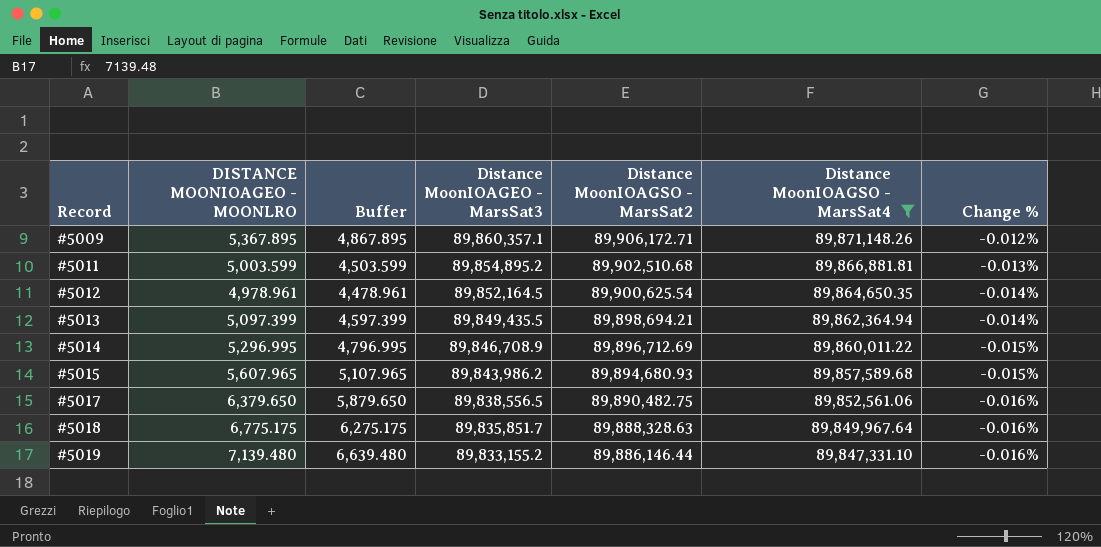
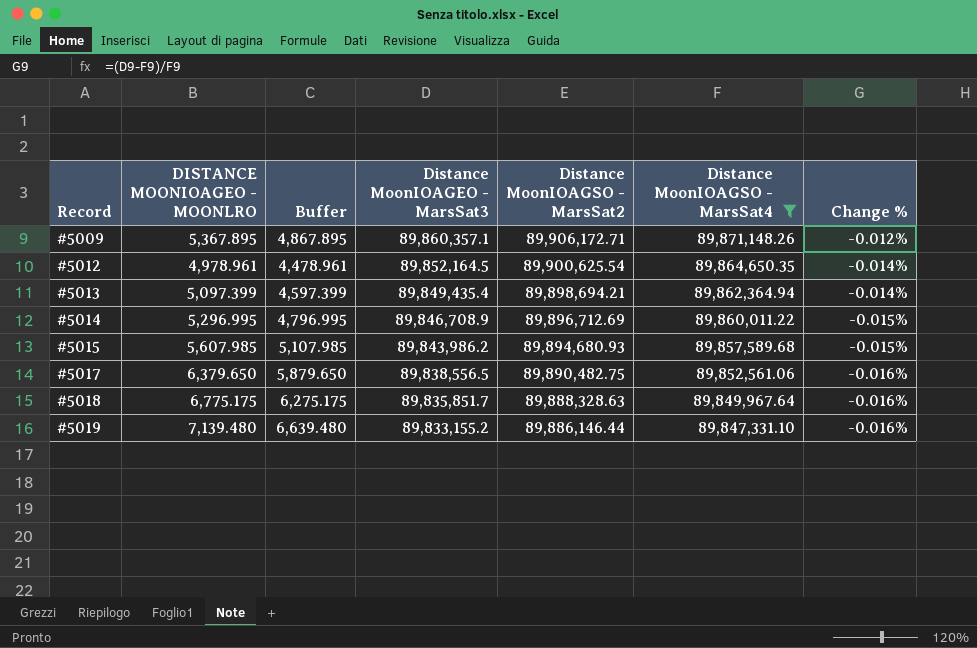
row #5011: 5,003.599 | 4,503.599 | 89,854,895.2 | 89,902,510.68 | 89,866,881.81 | -0.013% -> none
#5013 | Distance MoonIOAGEO - MarsSat3: 89,849,435.5 -> 89,849,435.4
#5015 | DISTANCE MOONIOAGEO - MOONLRO: 5,607.965 -> 5,607.985
#5015 | Buffer: 5,107.965 -> 5,107.985

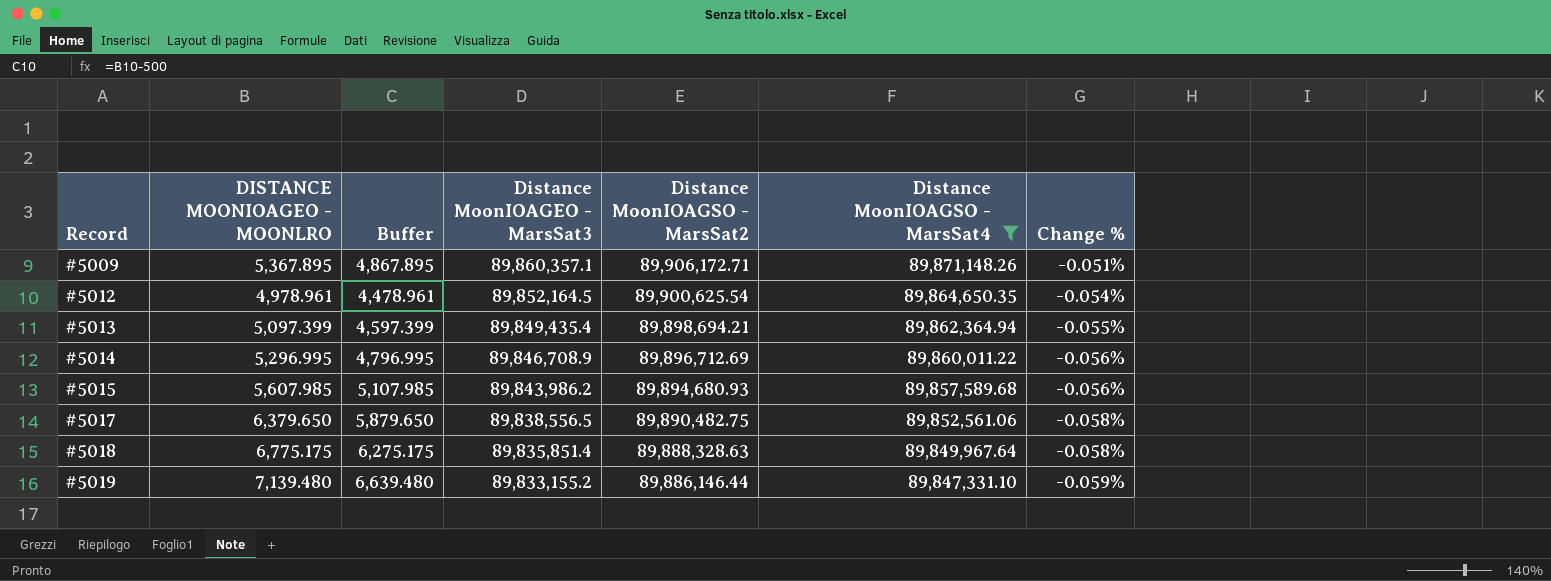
column Change % | formula: ([Distance MoonIOAGEO - MarsSat3] - [Distance MoonIOAGSO - MarsSat4]) / [Distance MoonIOAGSO - MarsSat4] -> ([Distance MoonIOAGEO - MarsSat3] - [Distance MoonIOAGSO - MarsSat2]) / [Distance MoonIOAGSO - MarsSat2]
#5018 | Distance MoonIOAGEO - MarsSat3: 89,835,851.7 -> 89,835,851.4

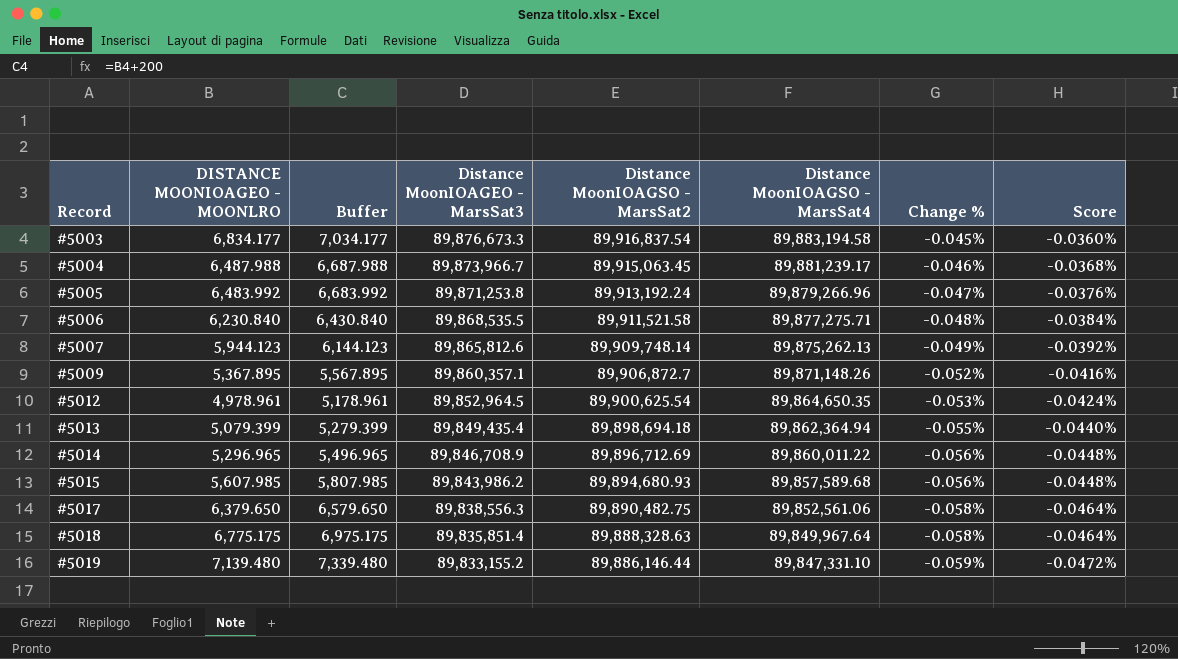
filter: Distance MoonIOAGSO - MarsSat4 <= 89,871,148.26 -> none
column Buffer | formula: [DISTANCE MOONIOAGEO - MOONLRO] - 500 -> [DISTANCE MOONIOAGEO - MOONLRO] + 200
column Score | formula: none -> [Change %] * 0.8
#5009 | Distance MoonIOAGSO - MarsSat2: 89,906,172.71 -> 89,906,872.7
#5009 | Change %: -0.051% -> -0.052%
#5012 | Distance MoonIOAGEO - MarsSat3: 89,852,164.5 -> 89,852,964.5
#5012 | Change %: -0.054% -> -0.053%
#5013 | DISTANCE MOONIOAGEO - MOONLRO: 5,097.399 -> 5,079.399
#5013 | Distance MoonIOAGSO - MarsSat2: 89,898,694.21 -> 89,898,694.18
#5014 | DISTANCE MOONIOAGEO - MOONLRO: 5,296.995 -> 5,296.965
#5017 | Distance MoonIOAGEO - MarsSat3: 89,838,556.5 -> 89,838,556.3

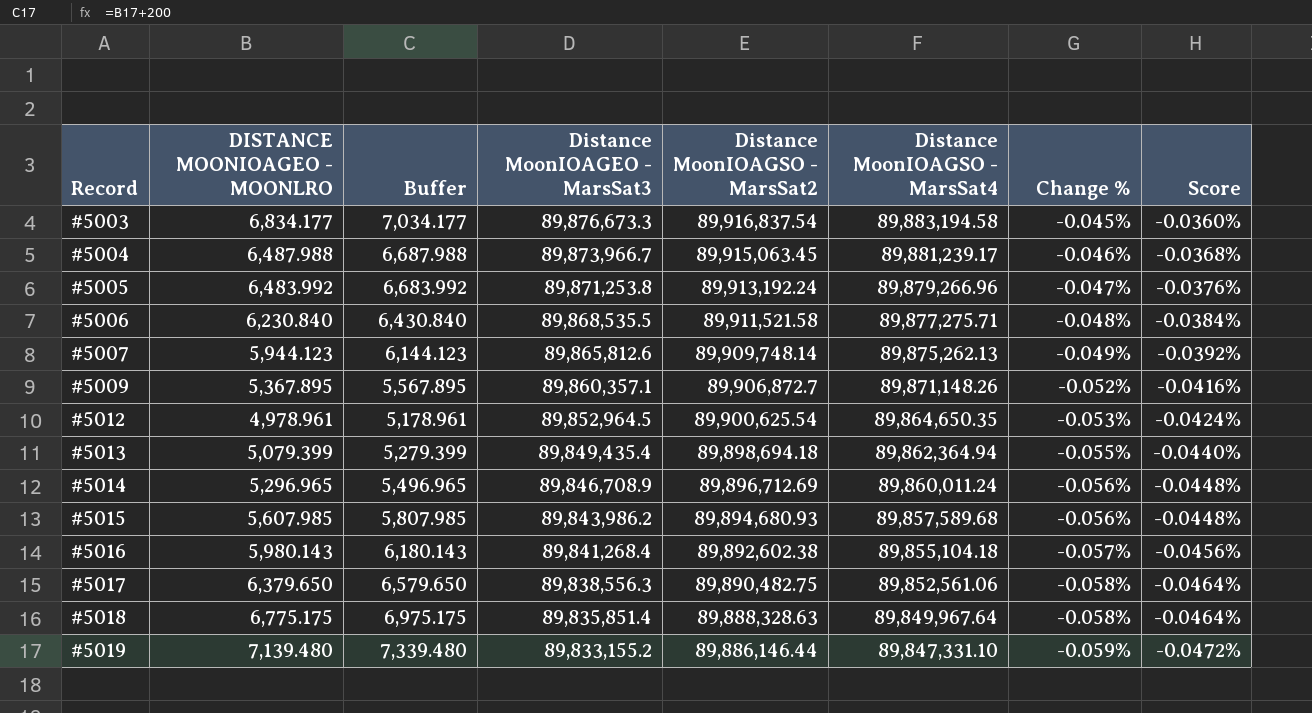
#5014 | Distance MoonIOAGSO - MarsSat4: 89,860,011.22 -> 89,860,011.24
row #5016: none -> 5,980.143 | 6,180.143 | 89,841,268.4 | 89,892,602.38 | 89,855,104.18 | -0.057% | -0.0456%

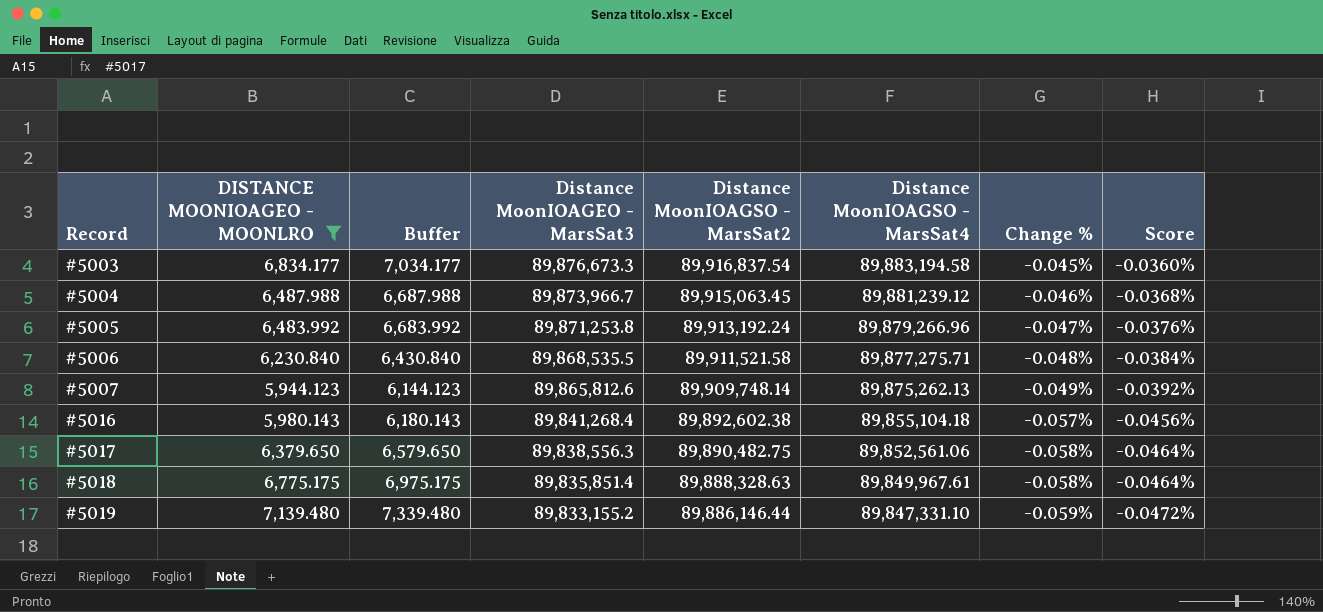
filter: none -> DISTANCE MOONIOAGEO - MOONLRO >= 5,944.123
#5004 | Distance MoonIOAGSO - MarsSat4: 89,881,239.17 -> 89,881,239.12
#5018 | Distance MoonIOAGSO - MarsSat4: 89,849,967.64 -> 89,849,967.61

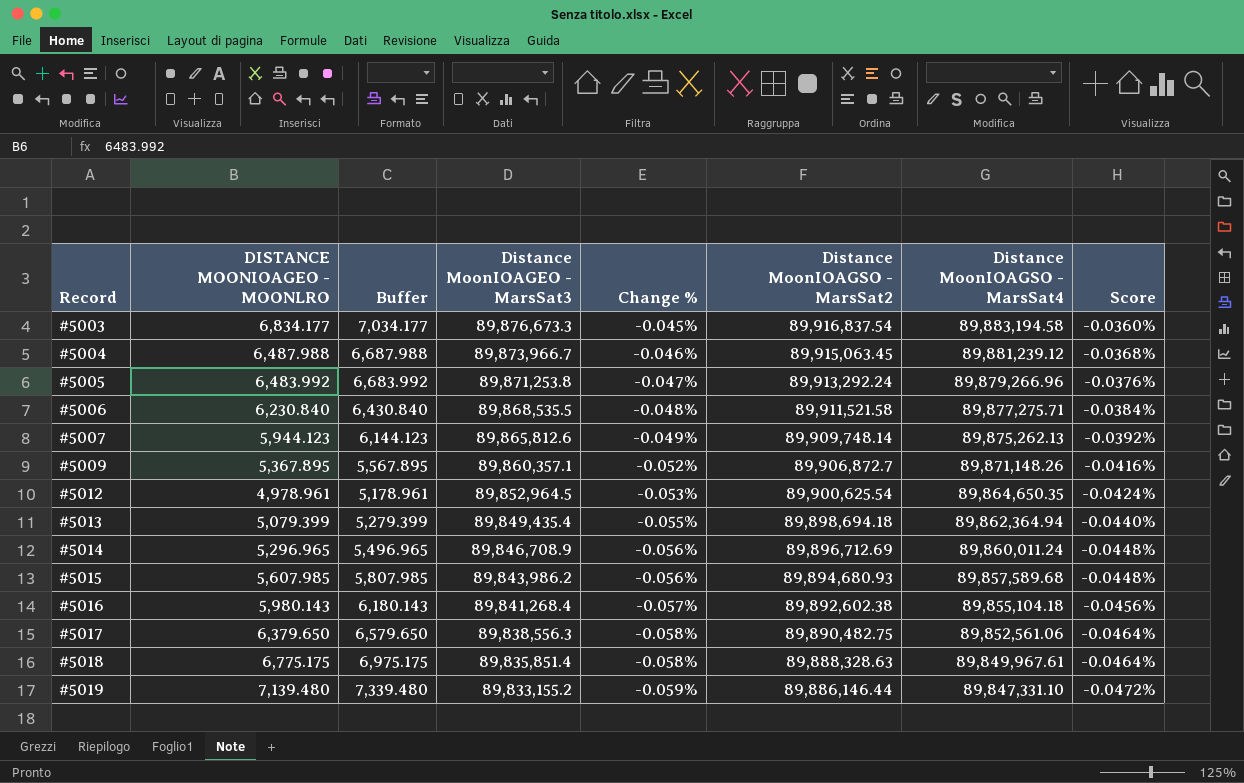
filter: DISTANCE MOONIOAGEO - MOONLRO >= 5,944.123 -> none
column Change % | position: 7 -> 5
#5005 | Distance MoonIOAGSO - MarsSat2: 89,913,192.24 -> 89,913,292.24

